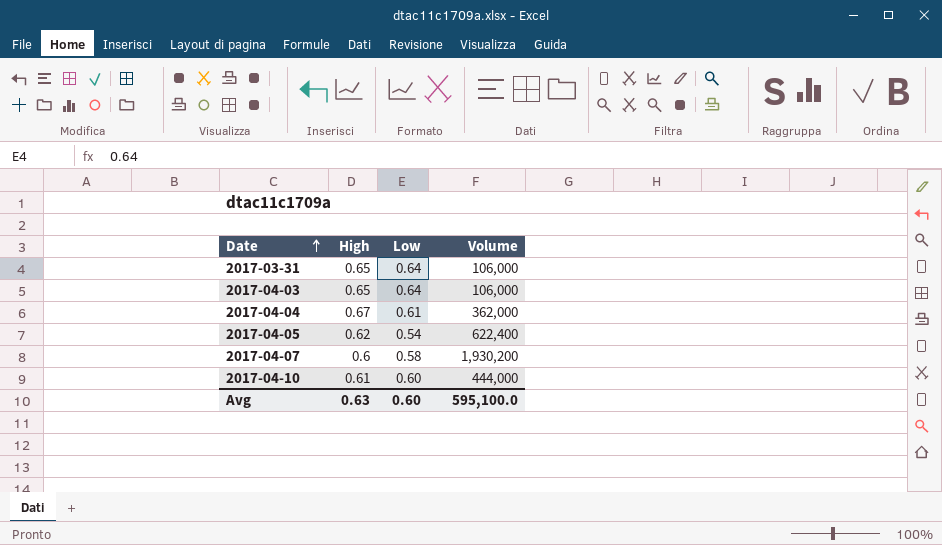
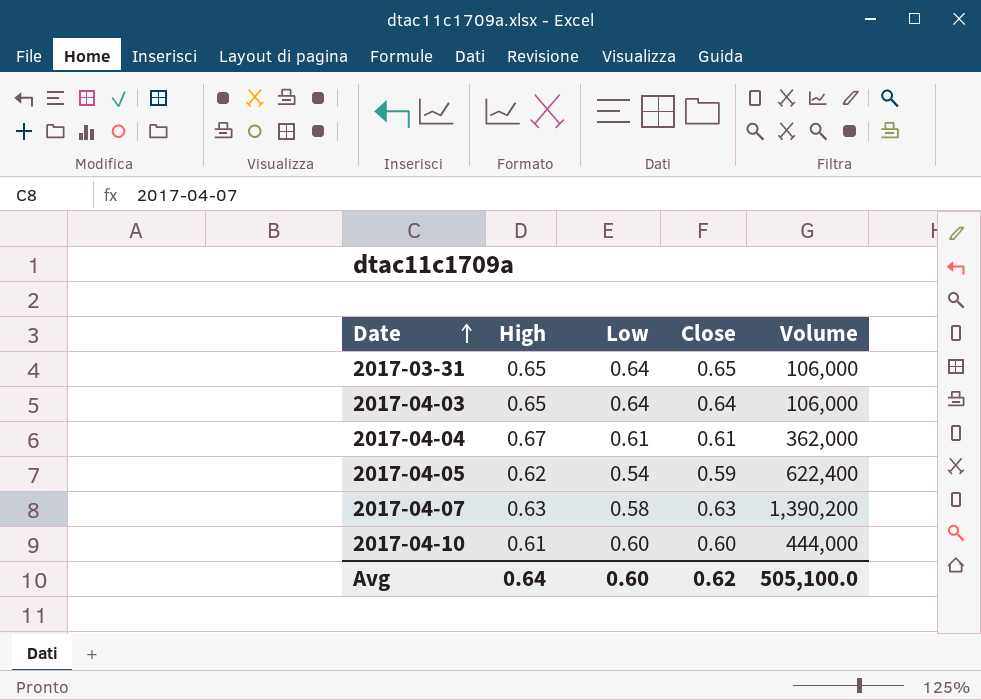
column Close | position: none -> 4
2017-04-07 | High: 0.6 -> 0.63
2017-04-07 | Volume: 1,930,200 -> 1,390,200
Avg | High: 0.63 -> 0.64
Avg | Volume: 595,100.0 -> 505,100.0

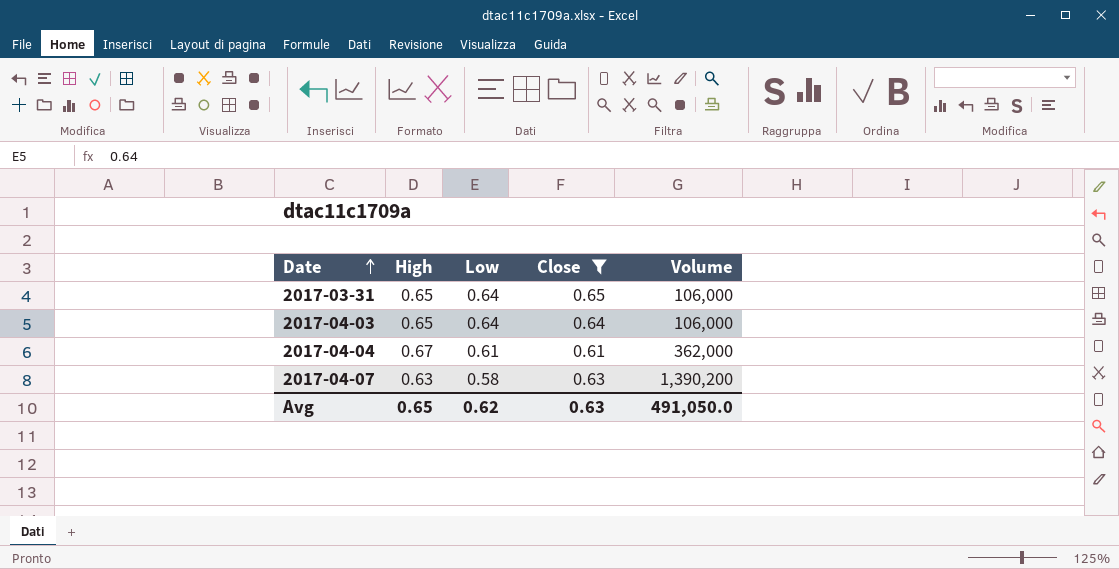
filter: none -> Close >= 0.61
Avg | High: 0.64 -> 0.65
Avg | Low: 0.60 -> 0.62
Avg | Close: 0.62 -> 0.63
Avg | Volume: 505,100.0 -> 491,050.0

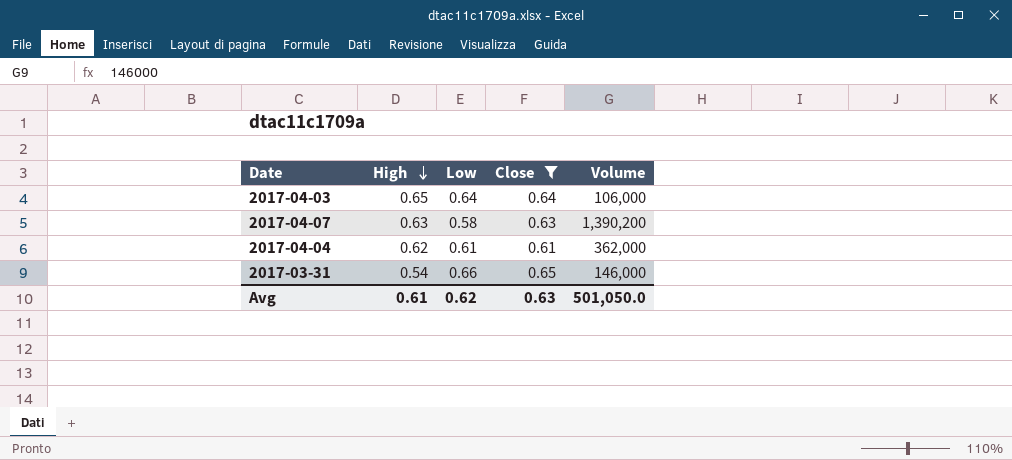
row order: Date ascending -> High descending
2017-04-04 | High: 0.67 -> 0.62
2017-03-31 | High: 0.65 -> 0.54
2017-03-31 | Low: 0.64 -> 0.66
2017-03-31 | Volume: 106,000 -> 146,000
Avg | High: 0.65 -> 0.61
Avg | Volume: 491,050.0 -> 501,050.0

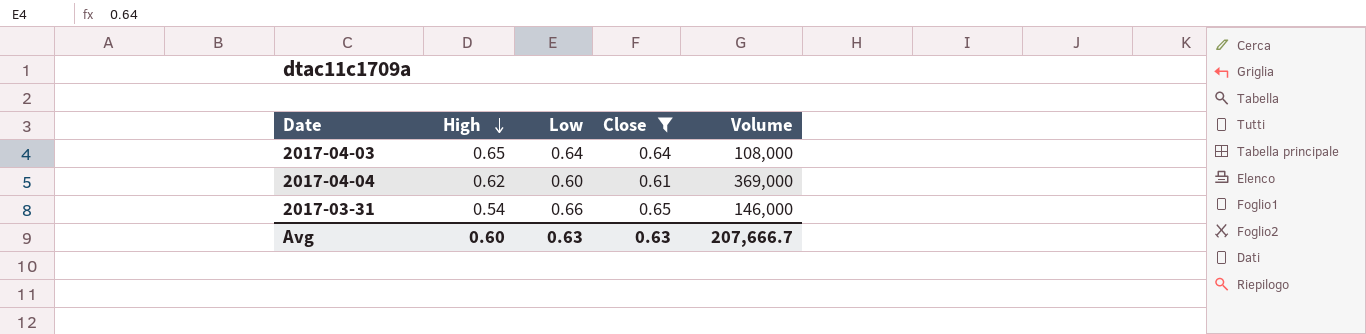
row 2017-04-07: 0.63 | 0.58 | 0.63 | 1,390,200 -> none
2017-04-03 | Volume: 106,000 -> 108,000
2017-04-04 | Low: 0.61 -> 0.60
2017-04-04 | Volume: 362,000 -> 369,000
Avg | High: 0.61 -> 0.60
Avg | Low: 0.62 -> 0.63
Avg | Volume: 501,050.0 -> 207,666.7

